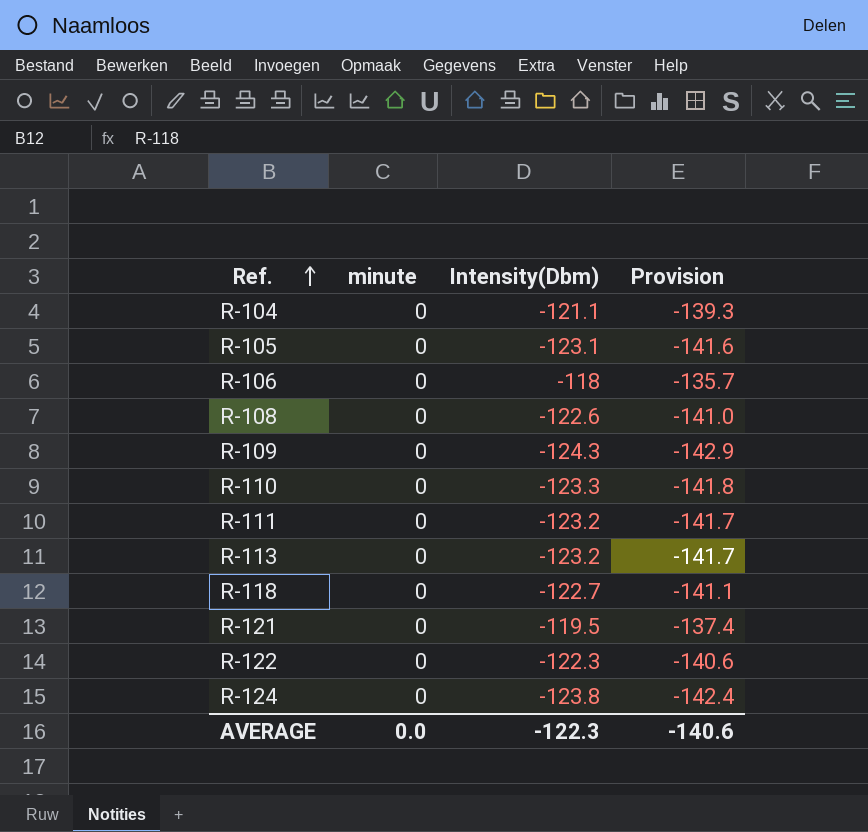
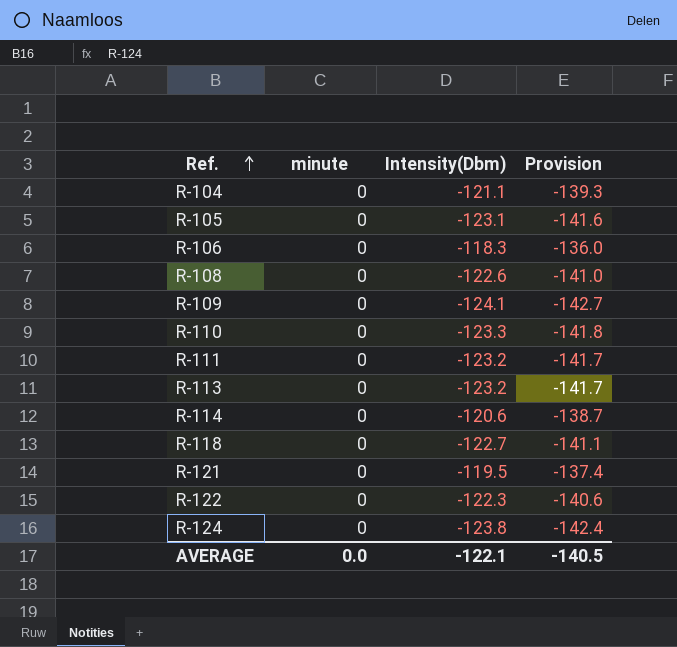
R-106 | Intensity(Dbm): -118 -> -118.3
R-106 | Provision: -135.7 -> -136.0
R-109 | Intensity(Dbm): -124.3 -> -124.1
R-109 | Provision: -142.9 -> -142.7
row R-114: none -> 0 | -120.6 | -138.7
AVERAGE | Intensity(Dbm): -122.3 -> -122.1
AVERAGE | Provision: -140.6 -> -140.5

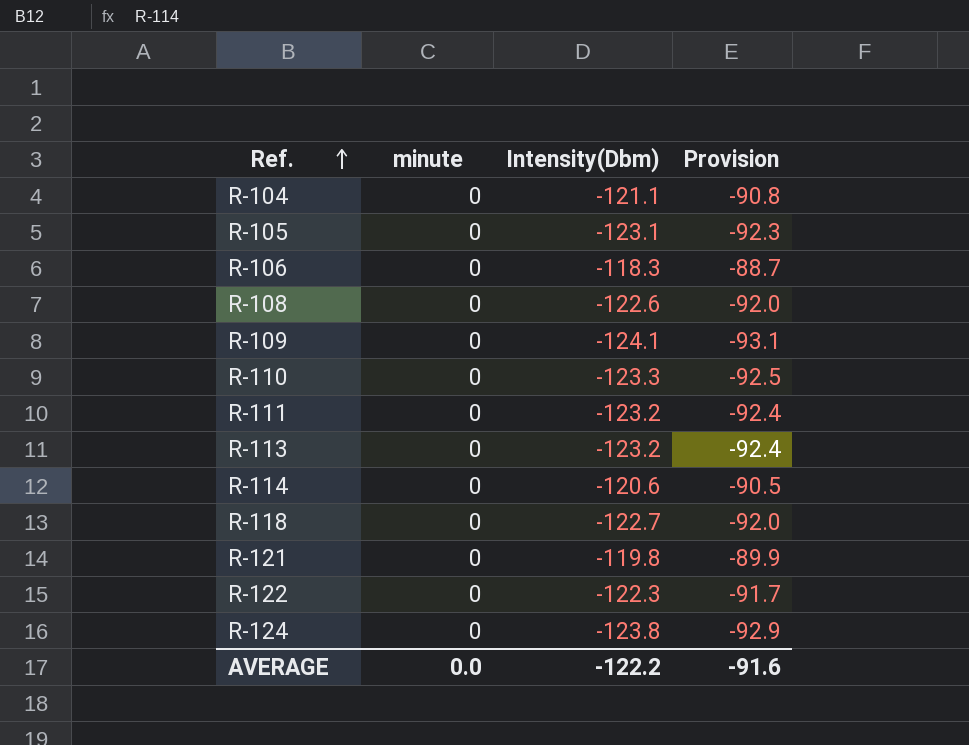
column Provision | formula: [Intensity(Dbm)] * 1.15 -> [Intensity(Dbm)] * 0.75
R-121 | Intensity(Dbm): -119.5 -> -119.8
AVERAGE | Intensity(Dbm): -122.1 -> -122.2
AVERAGE | Provision: -140.5 -> -91.6

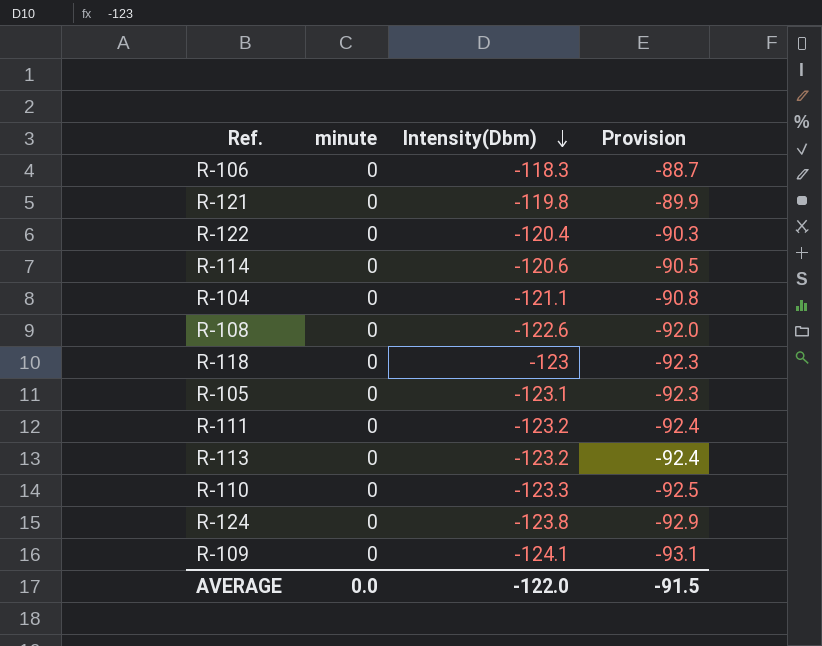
row order: Ref. ascending -> Intensity(Dbm) descending
R-122 | Intensity(Dbm): -122.3 -> -120.4
R-122 | Provision: -91.7 -> -90.3
R-118 | Intensity(Dbm): -122.7 -> -123
R-118 | Provision: -92.0 -> -92.3
AVERAGE | Intensity(Dbm): -122.2 -> -122.0
AVERAGE | Provision: -91.6 -> -91.5

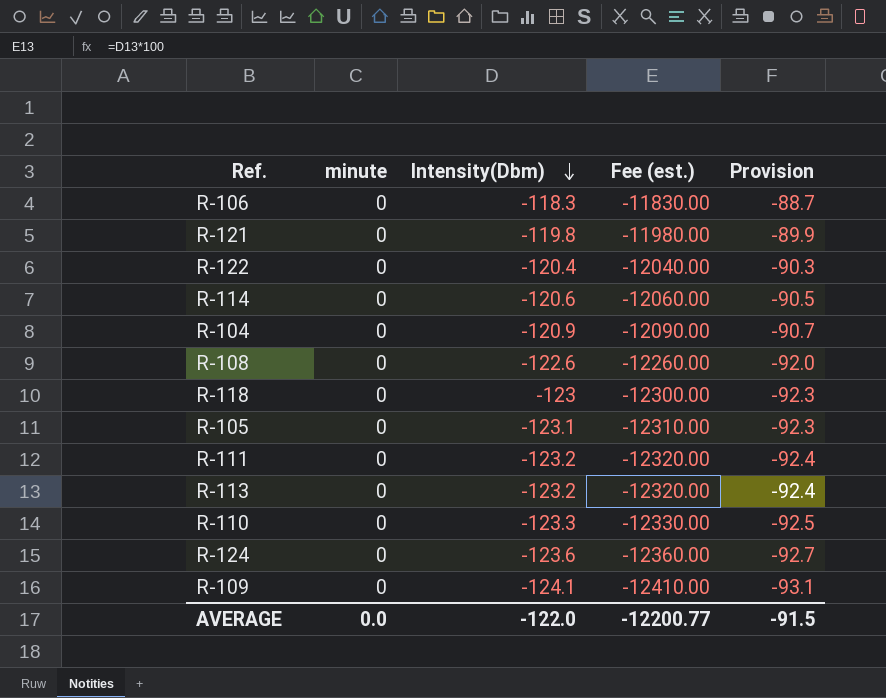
column Fee (est.) | formula: none -> [Intensity(Dbm)] * 100
R-104 | Intensity(Dbm): -121.1 -> -120.9
R-104 | Provision: -90.8 -> -90.7
R-124 | Intensity(Dbm): -123.8 -> -123.6
R-124 | Provision: -92.9 -> -92.7

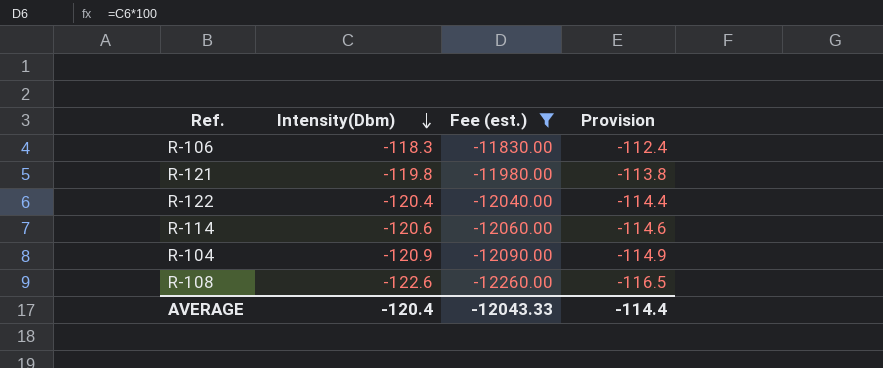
filter: none -> Fee (est.) >= -12260.00
column minute | position: 2 -> none
column Provision | formula: [Intensity(Dbm)] * 0.75 -> [Intensity(Dbm)] * 0.95
AVERAGE | Intensity(Dbm): -122.0 -> -120.4
AVERAGE | Fee (est.): -12200.77 -> -12043.33
AVERAGE | Provision: -91.5 -> -114.4

